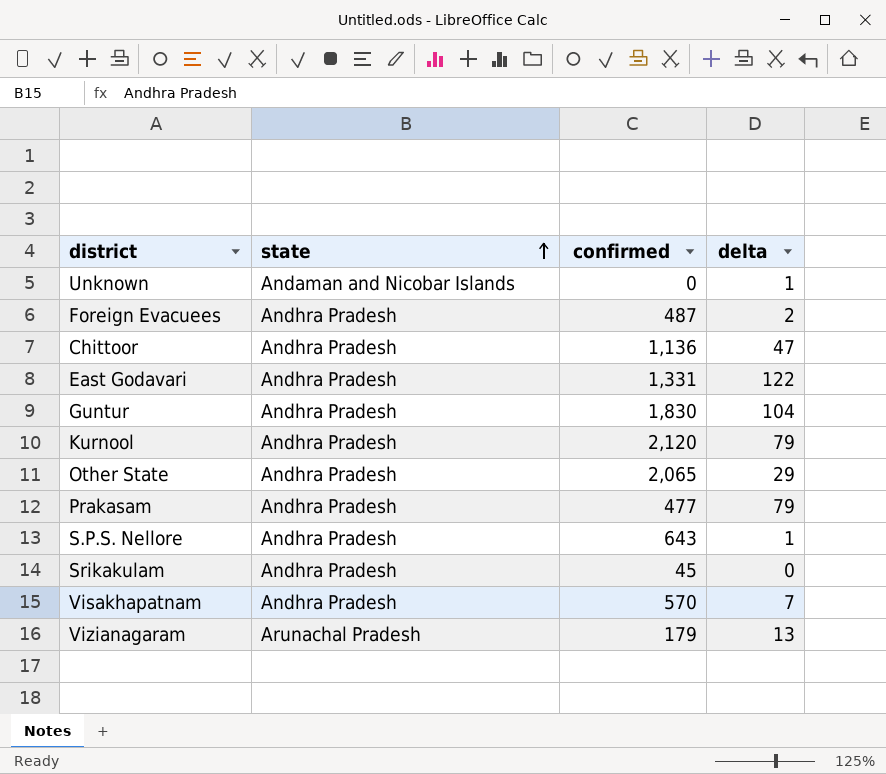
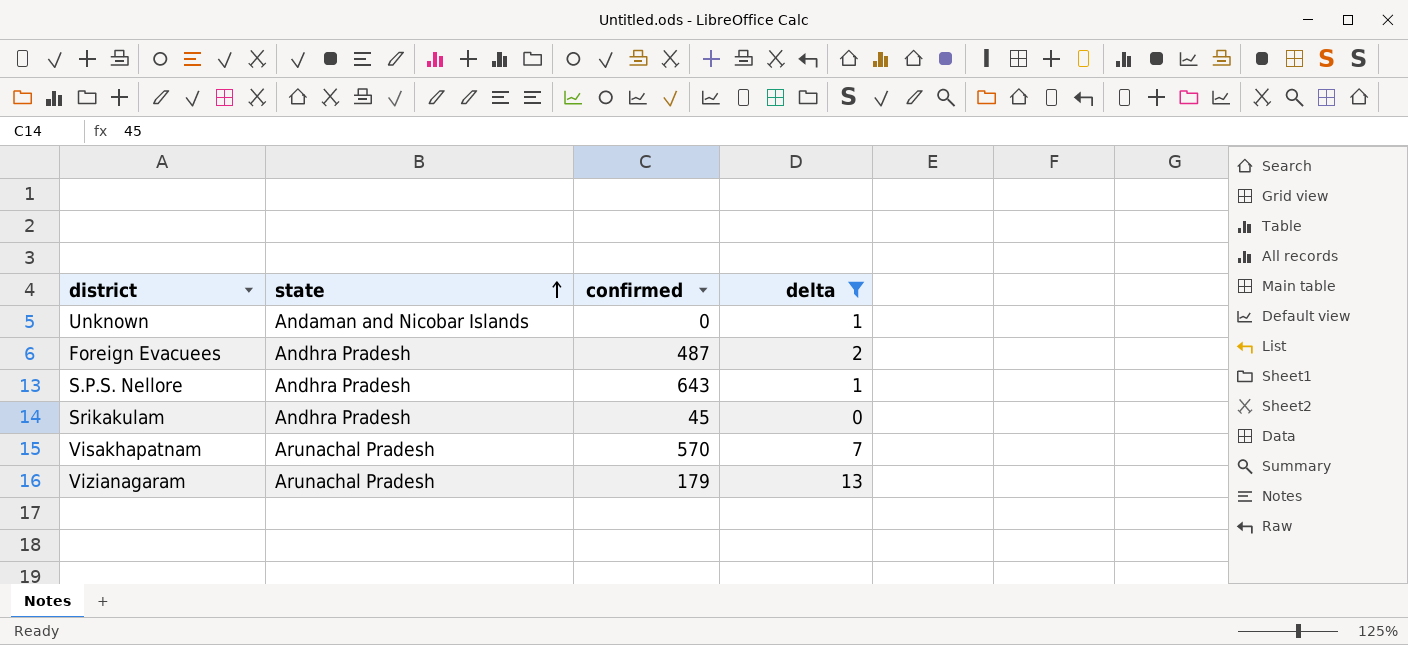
filter: none -> delta <= 13
Visakhapatnam | state: Andhra Pradesh -> Arunachal Pradesh

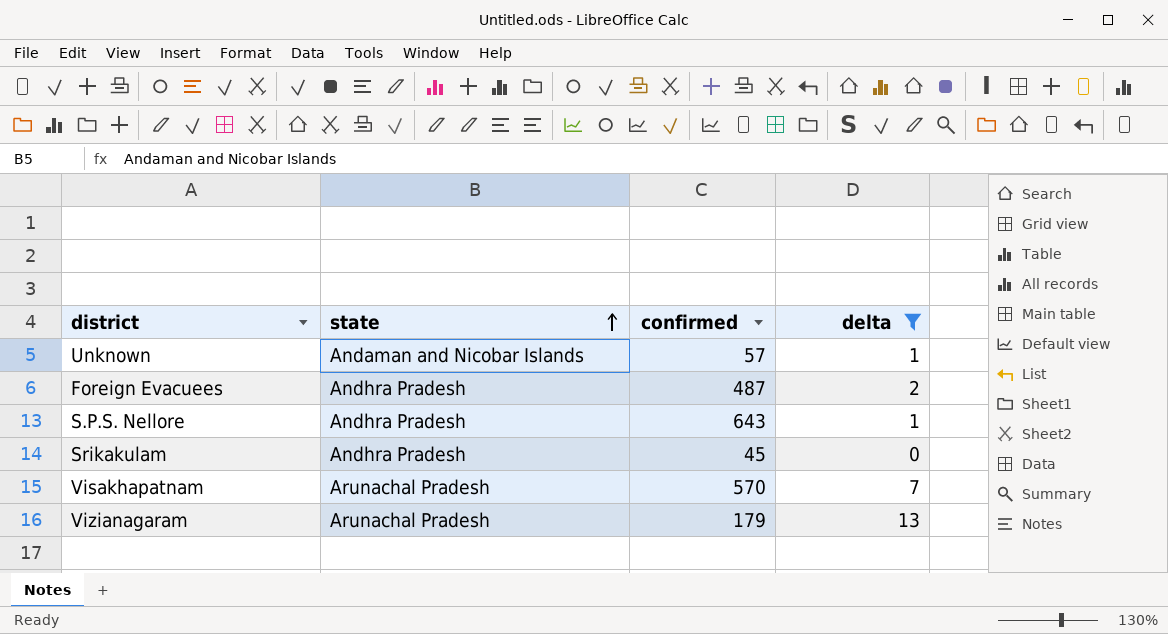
Unknown | confirmed: 0 -> 57

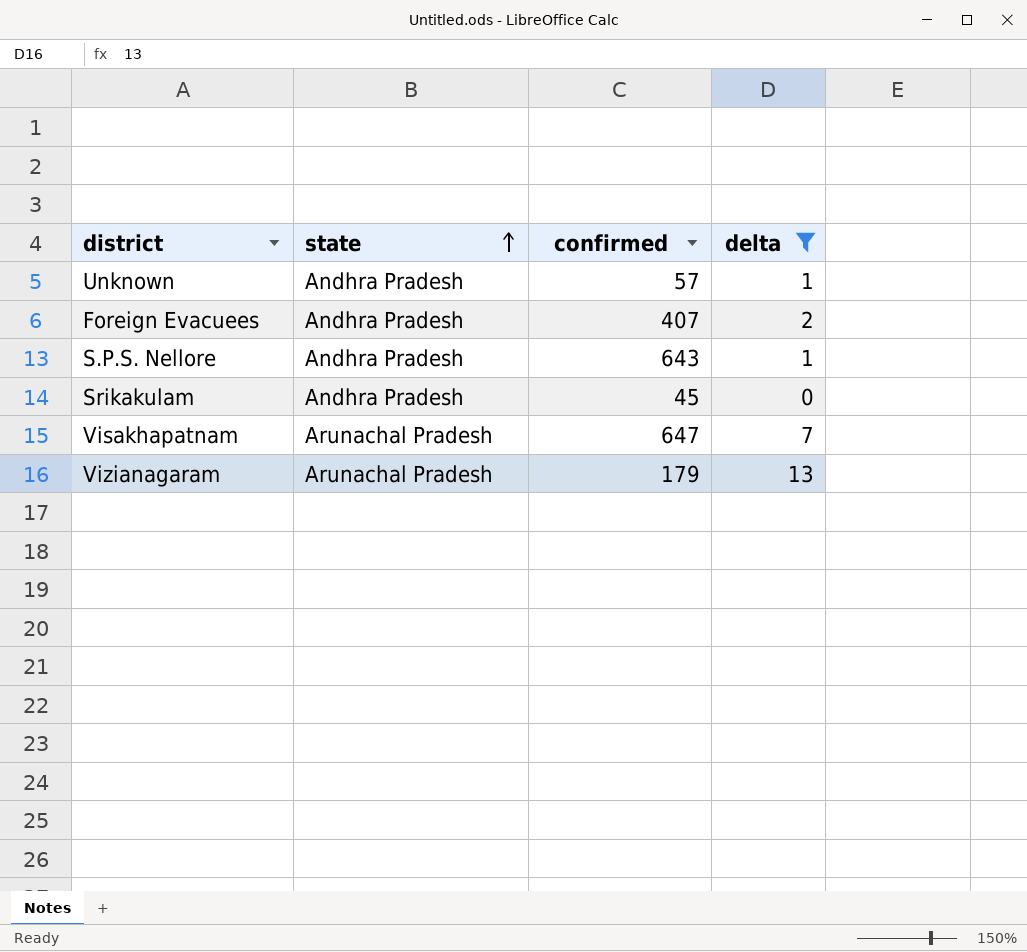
Unknown | state: Andaman and Nicobar Islands -> Andhra Pradesh
Foreign Evacuees | confirmed: 487 -> 407
Visakhapatnam | confirmed: 570 -> 647

